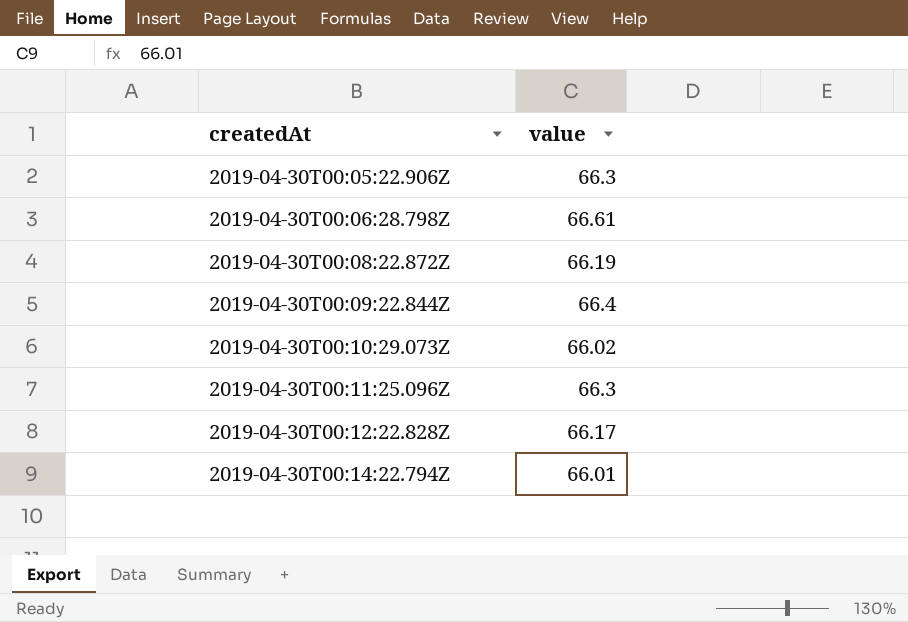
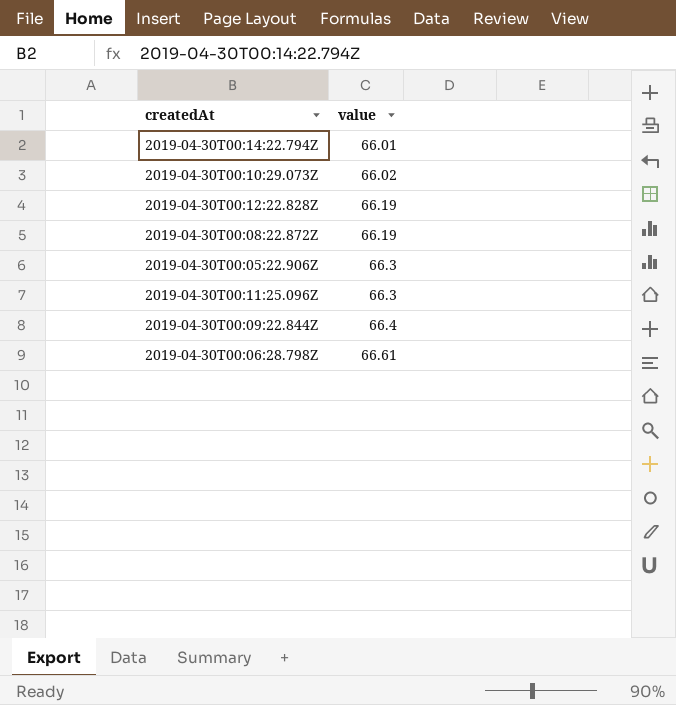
row order: createdAt ascending -> value ascending
2019-04-30T00:12:22.828Z | value: 66.17 -> 66.19

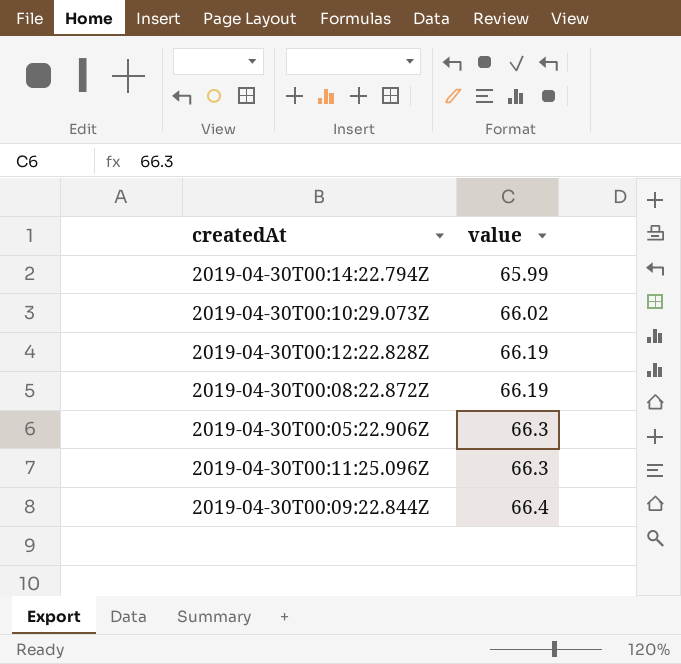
row 2019-04-30T00:06:28.798Z: 66.61 -> none
2019-04-30T00:14:22.794Z | value: 66.01 -> 65.99

